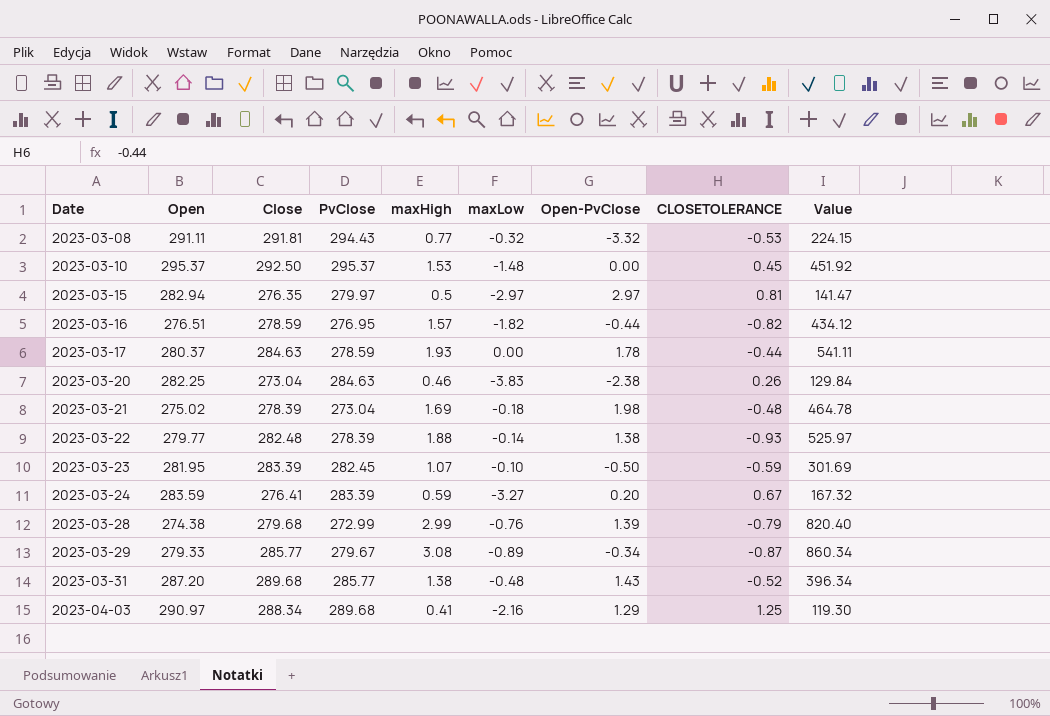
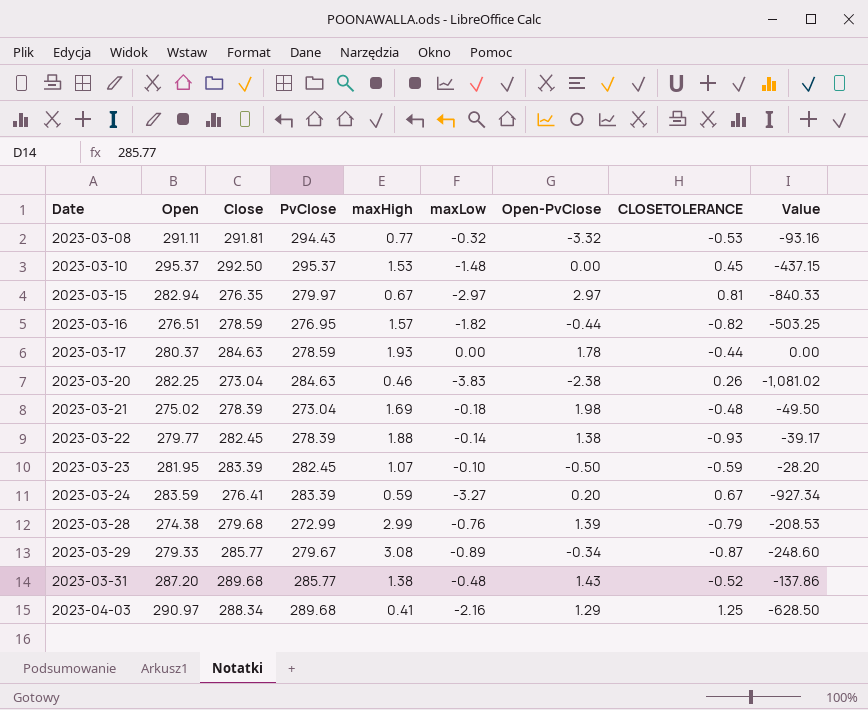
column Value | formula: [Open] * [maxHigh] -> [Open] * [maxLow]
2023-03-15 | maxHigh: 0.5 -> 0.67
2023-03-22 | Close: 282.48 -> 282.45

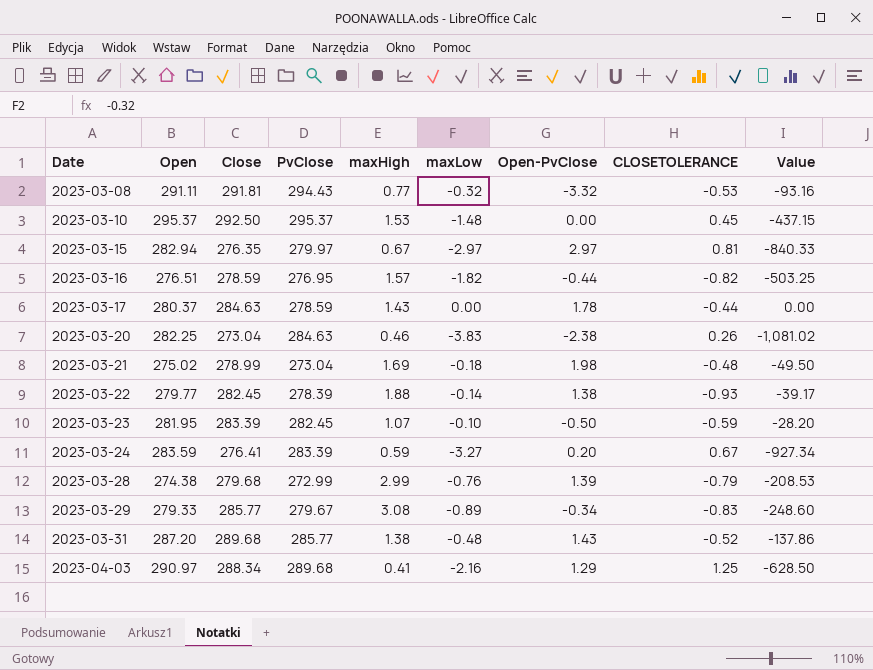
2023-03-17 | maxHigh: 1.93 -> 1.43
2023-03-21 | Close: 278.39 -> 278.99
2023-03-29 | CLOSETOLERANCE: -0.87 -> -0.83

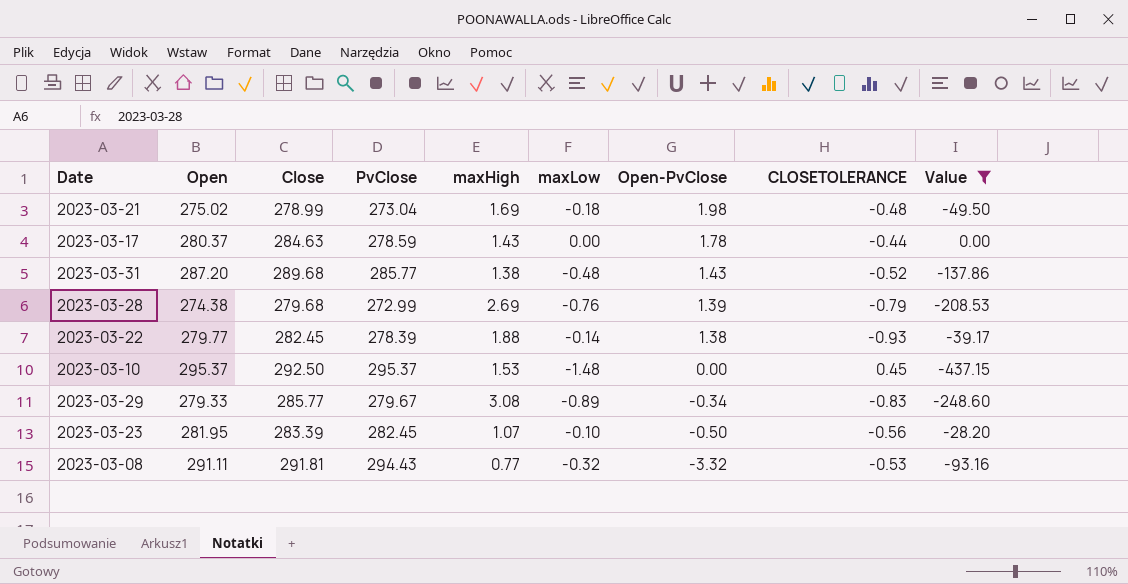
filter: none -> Value >= -437.15
row order: Date ascending -> Open-PvClose descending
2023-03-28 | maxHigh: 2.99 -> 2.69
2023-03-23 | CLOSETOLERANCE: -0.59 -> -0.56

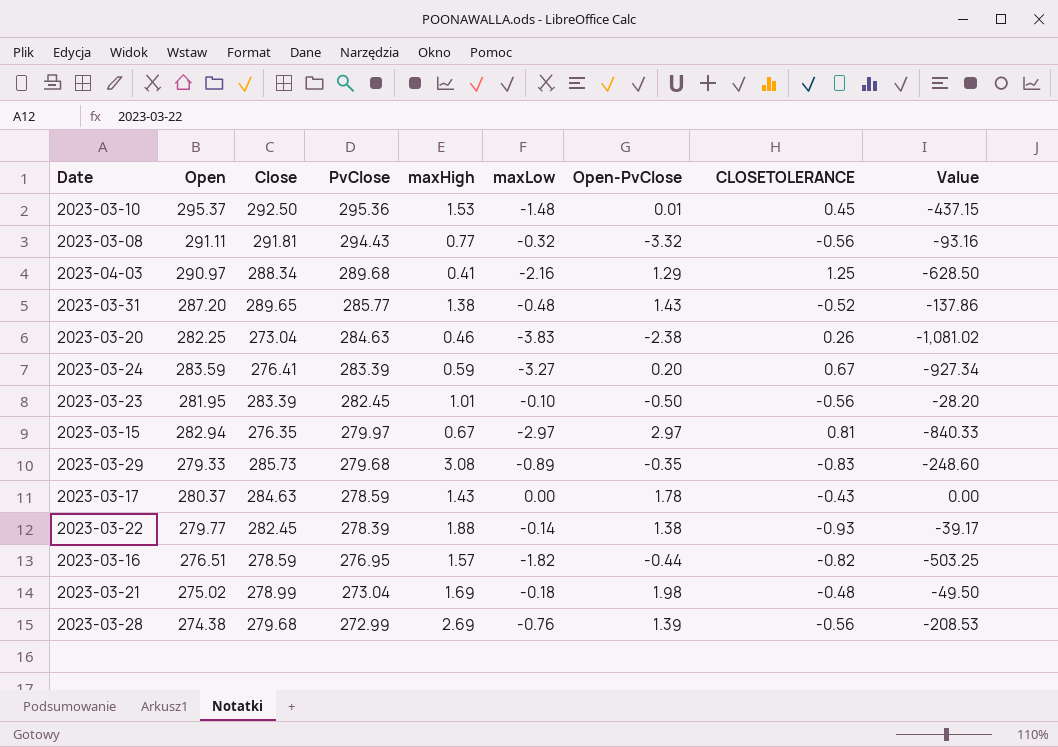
filter: Value >= -437.15 -> none
row order: Open-PvClose descending -> PvClose descending
2023-03-10 | PvClose: 295.37 -> 295.36
2023-03-10 | Open-PvClose: 0.00 -> 0.01
2023-03-08 | CLOSETOLERANCE: -0.53 -> -0.56
2023-03-31 | Close: 289.68 -> 289.65
2023-03-23 | maxHigh: 1.07 -> 1.01
2023-03-29 | Close: 285.77 -> 285.73
2023-03-29 | PvClose: 279.67 -> 279.68
2023-03-29 | Open-PvClose: -0.34 -> -0.35
2023-03-17 | CLOSETOLERANCE: -0.44 -> -0.43
2023-03-28 | CLOSETOLERANCE: -0.79 -> -0.56

